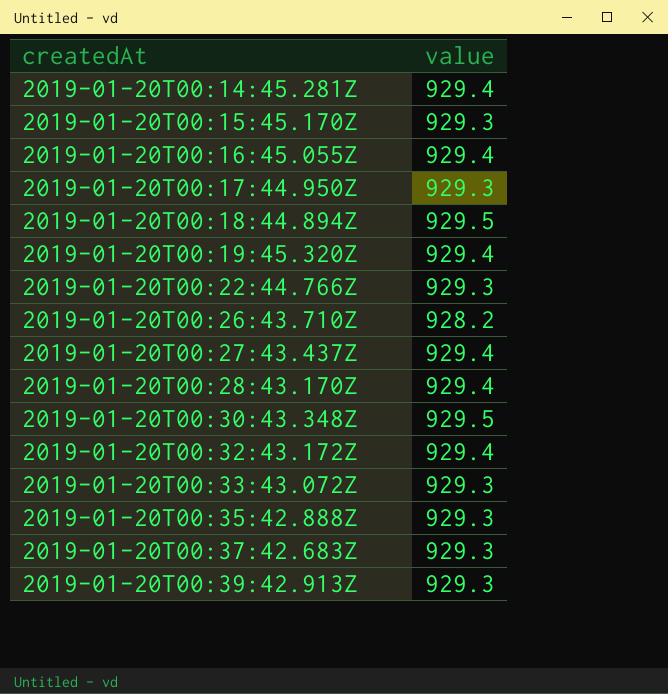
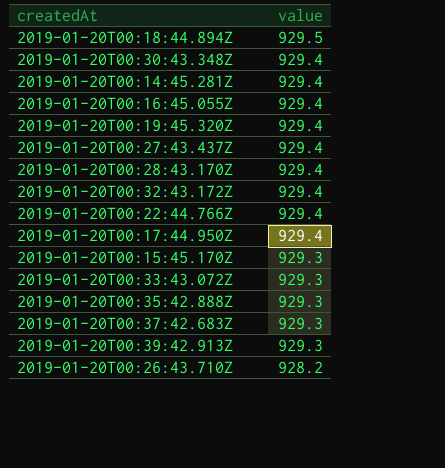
row order: createdAt ascending -> value descending
2019-01-20T00:30:43.348Z | value: 929.5 -> 929.4
2019-01-20T00:22:44.766Z | value: 929.3 -> 929.4
2019-01-20T00:17:44.950Z | value: 929.3 -> 929.4

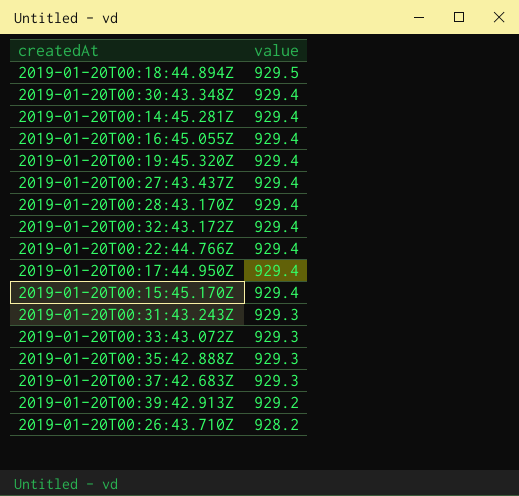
2019-01-20T00:15:45.170Z | value: 929.3 -> 929.4
row 2019-01-20T00:31:43.243Z: none -> 929.3
2019-01-20T00:39:42.913Z | value: 929.3 -> 929.2

